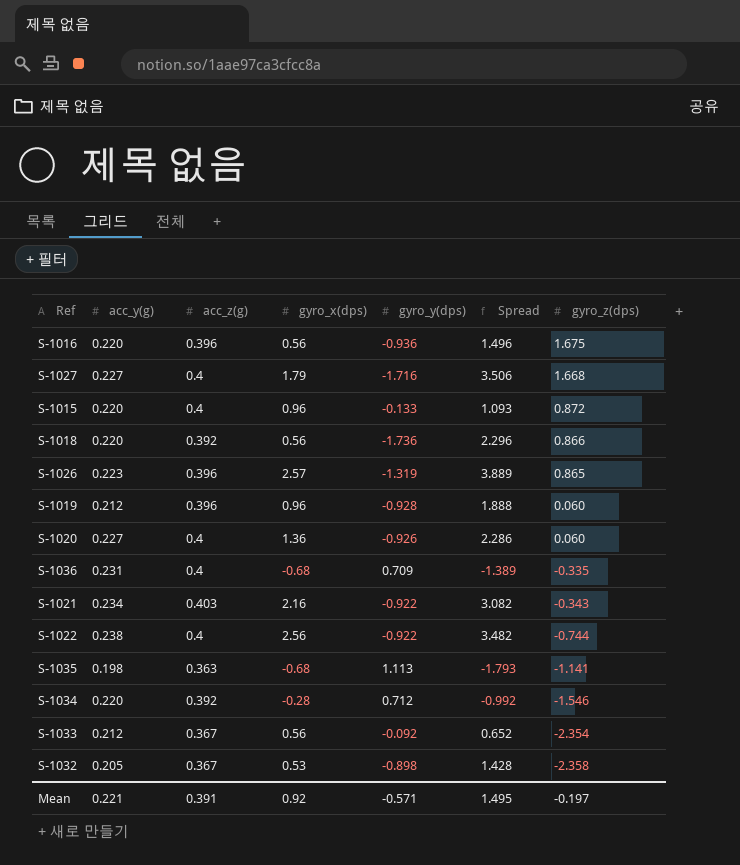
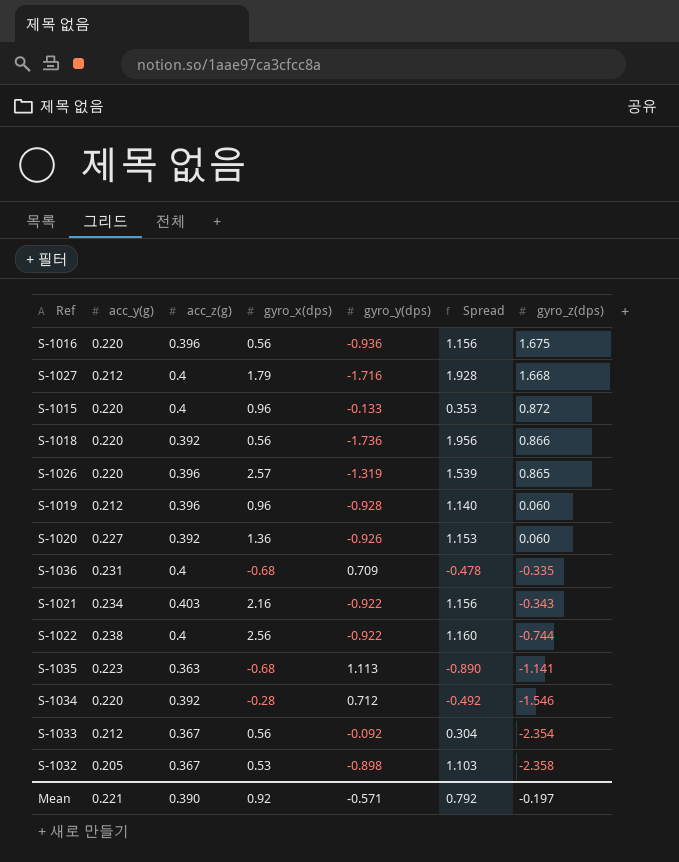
column Spread | formula: [gyro_x(dps)] - [gyro_y(dps)] -> [acc_y(g)] - [gyro_y(dps)]
S-1027 | acc_y(g): 0.227 -> 0.212
S-1026 | acc_y(g): 0.223 -> 0.220
S-1020 | acc_z(g): 0.4 -> 0.392
S-1035 | acc_y(g): 0.198 -> 0.223
Mean | acc_z(g): 0.391 -> 0.390
Mean | Spread: 1.495 -> 0.792

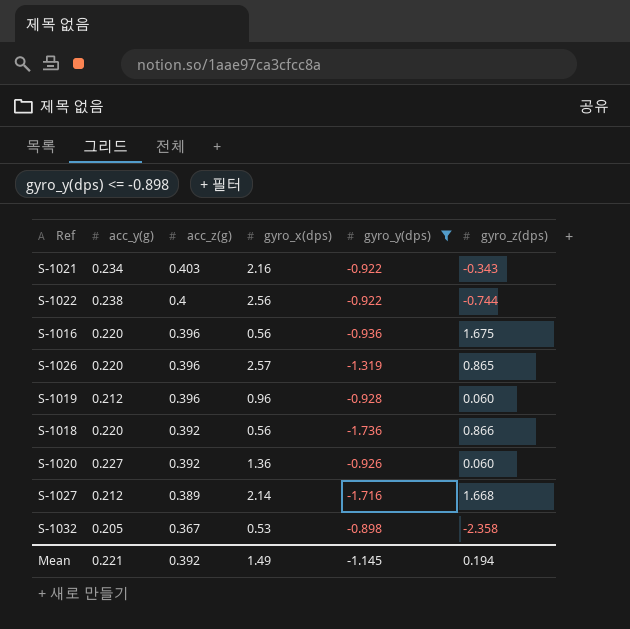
filter: none -> gyro_y(dps) <= -0.898
row order: gyro_z(dps) descending -> acc_z(g) descending
column Spread | formula: [acc_y(g)] - [gyro_y(dps)] -> none
S-1027 | acc_z(g): 0.4 -> 0.389
S-1027 | gyro_x(dps): 1.79 -> 2.14
Mean | acc_z(g): 0.390 -> 0.392
Mean | gyro_x(dps): 0.92 -> 1.49
Mean | gyro_y(dps): -0.571 -> -1.145
Mean | gyro_z(dps): -0.197 -> 0.194

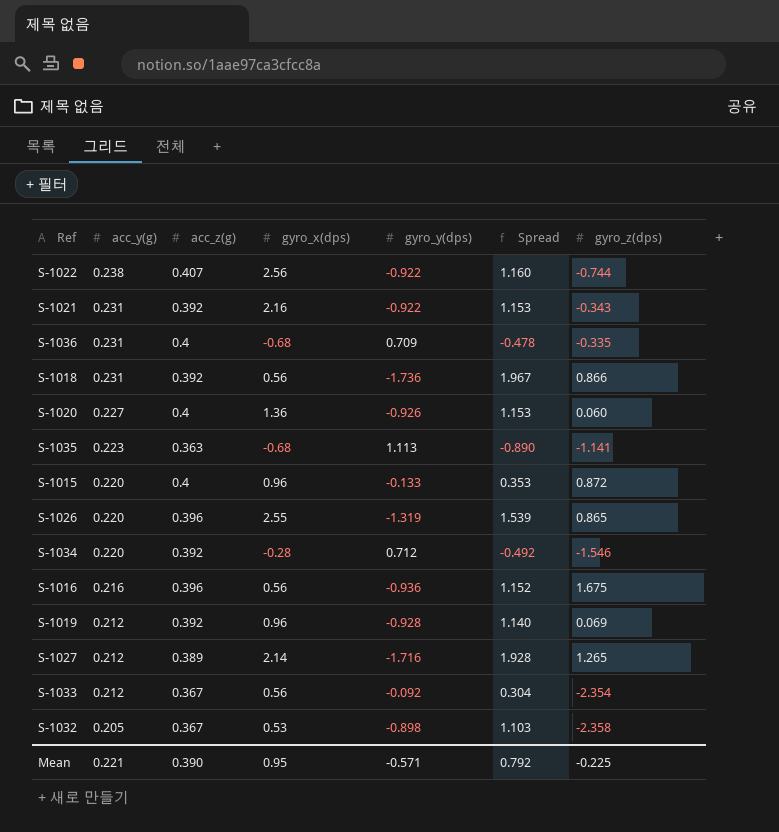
filter: gyro_y(dps) <= -0.898 -> none
row order: acc_z(g) descending -> acc_y(g) descending
column Spread | formula: none -> [acc_y(g)] - [gyro_y(dps)]
S-1022 | acc_z(g): 0.4 -> 0.407
S-1021 | acc_y(g): 0.234 -> 0.231
S-1021 | acc_z(g): 0.403 -> 0.392
S-1018 | acc_y(g): 0.220 -> 0.231
S-1020 | acc_z(g): 0.392 -> 0.4
S-1026 | gyro_x(dps): 2.57 -> 2.55
S-1016 | acc_y(g): 0.220 -> 0.216
S-1019 | acc_z(g): 0.396 -> 0.392
S-1019 | gyro_z(dps): 0.060 -> 0.069
S-1027 | gyro_z(dps): 1.668 -> 1.265
Mean | acc_z(g): 0.392 -> 0.390
Mean | gyro_x(dps): 1.49 -> 0.95
Mean | gyro_y(dps): -1.145 -> -0.571
Mean | gyro_z(dps): 0.194 -> -0.225

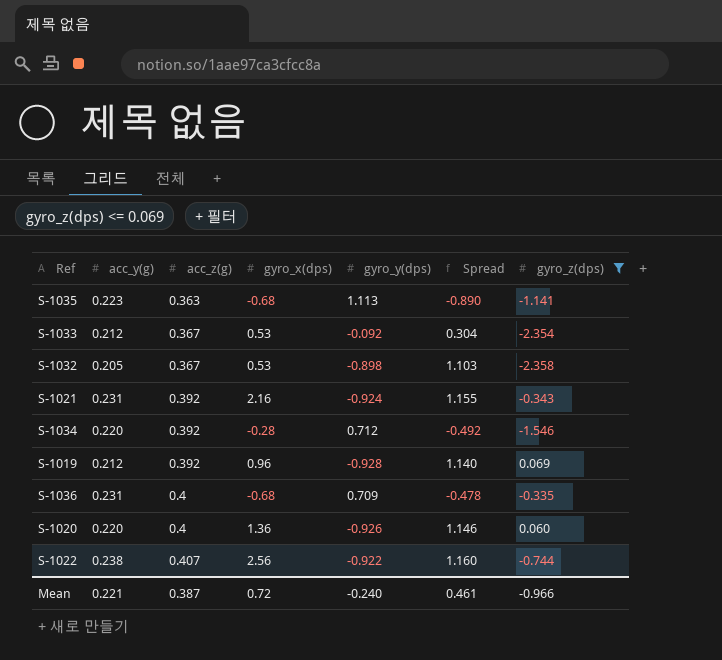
filter: none -> gyro_z(dps) <= 0.069
row order: acc_y(g) descending -> acc_z(g) ascending
S-1033 | gyro_x(dps): 0.56 -> 0.53
S-1021 | gyro_y(dps): -0.922 -> -0.924
S-1021 | Spread: 1.153 -> 1.155
S-1020 | acc_y(g): 0.227 -> 0.220
S-1020 | Spread: 1.153 -> 1.146
Mean | acc_z(g): 0.390 -> 0.387
Mean | gyro_x(dps): 0.95 -> 0.72
Mean | gyro_y(dps): -0.571 -> -0.240
Mean | Spread: 0.792 -> 0.461
Mean | gyro_z(dps): -0.225 -> -0.966

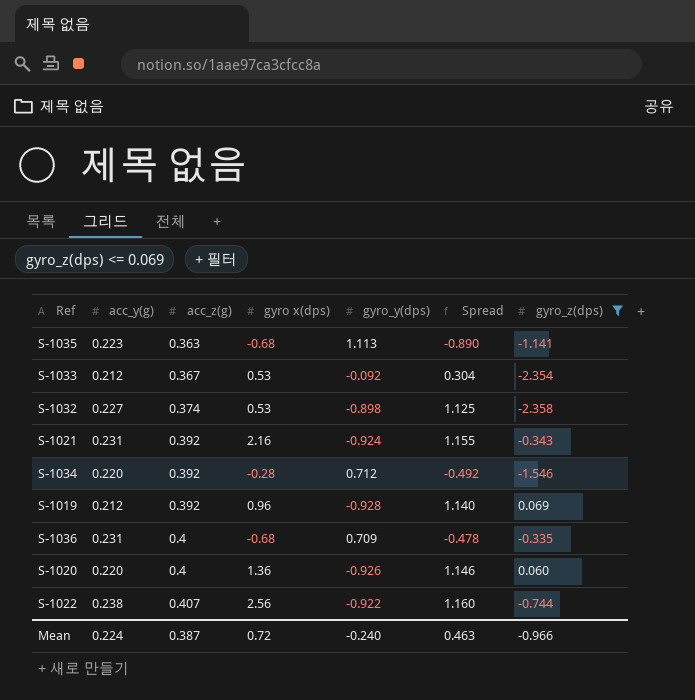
column name: gyro_x(dps) -> gyro x(dps)
S-1032 | acc_y(g): 0.205 -> 0.227
S-1032 | acc_z(g): 0.367 -> 0.374
S-1032 | Spread: 1.103 -> 1.125
Mean | acc_y(g): 0.221 -> 0.224
Mean | Spread: 0.461 -> 0.463

